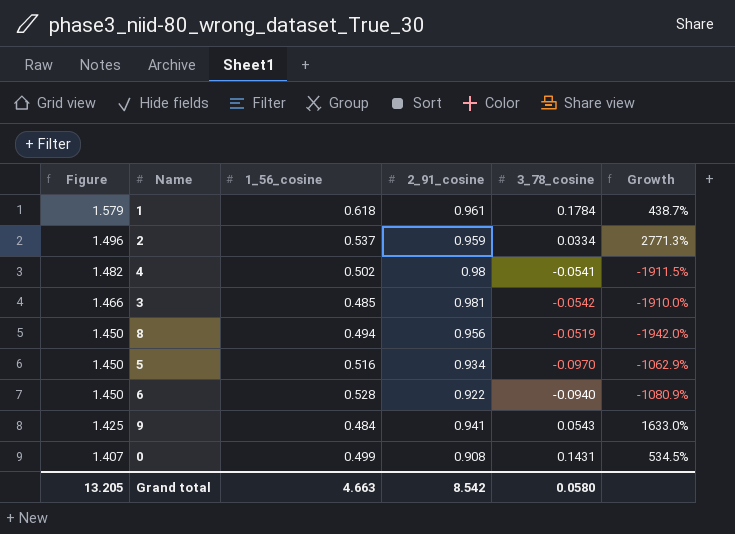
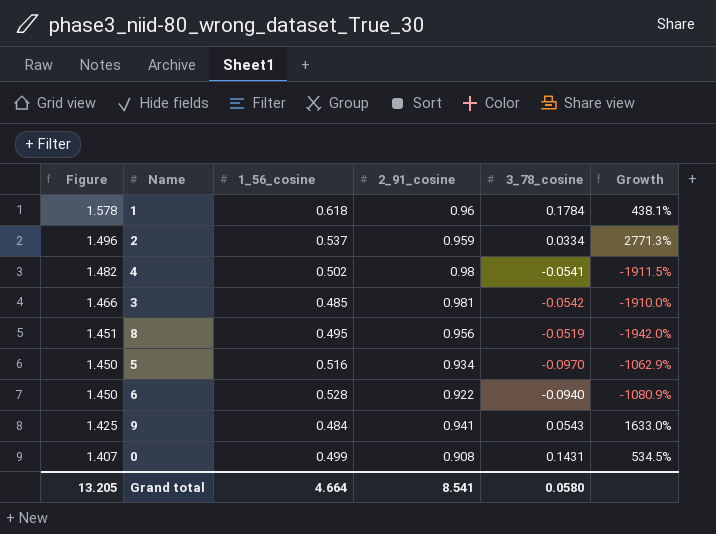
1 | Figure: 1.579 -> 1.578
1 | 2_91_cosine: 0.961 -> 0.96
1 | Growth: 438.7% -> 438.1%
8 | Figure: 1.450 -> 1.451
8 | 1_56_cosine: 0.494 -> 0.495
Grand total | 1_56_cosine: 4.663 -> 4.664
Grand total | 2_91_cosine: 8.542 -> 8.541

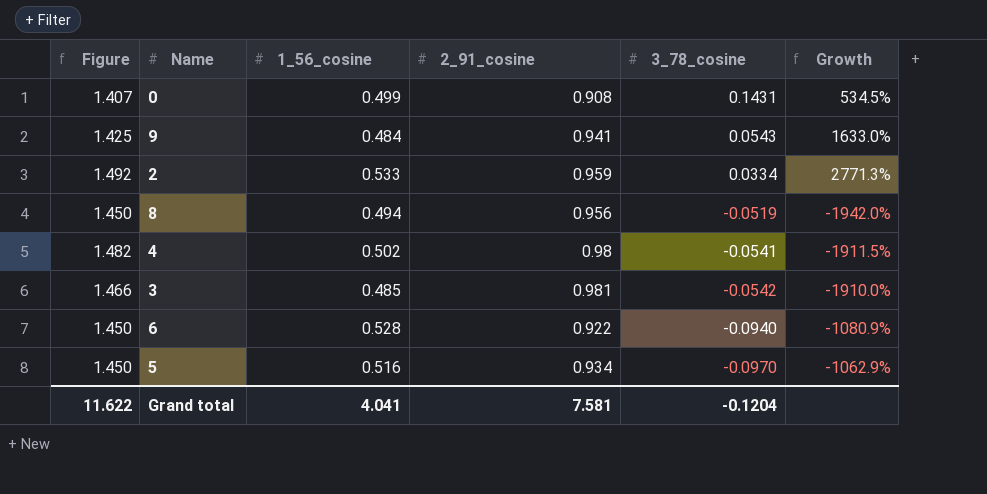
row order: Figure descending -> 3_78_cosine descending
row 1: 1.578 | 0.618 | 0.96 | 0.1784 | 438.1% -> none
2 | Figure: 1.496 -> 1.492
2 | 1_56_cosine: 0.537 -> 0.533
8 | Figure: 1.451 -> 1.450
8 | 1_56_cosine: 0.495 -> 0.494
Grand total | Figure: 13.205 -> 11.622
Grand total | 1_56_cosine: 4.664 -> 4.041
Grand total | 2_91_cosine: 8.541 -> 7.581
Grand total | 3_78_cosine: 0.0580 -> -0.1204

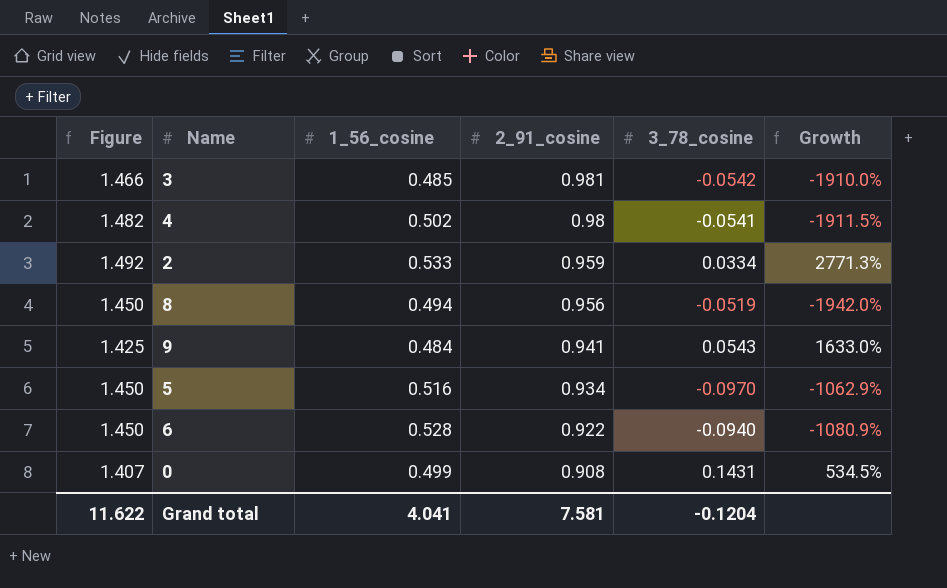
row order: 3_78_cosine descending -> 2_91_cosine descending

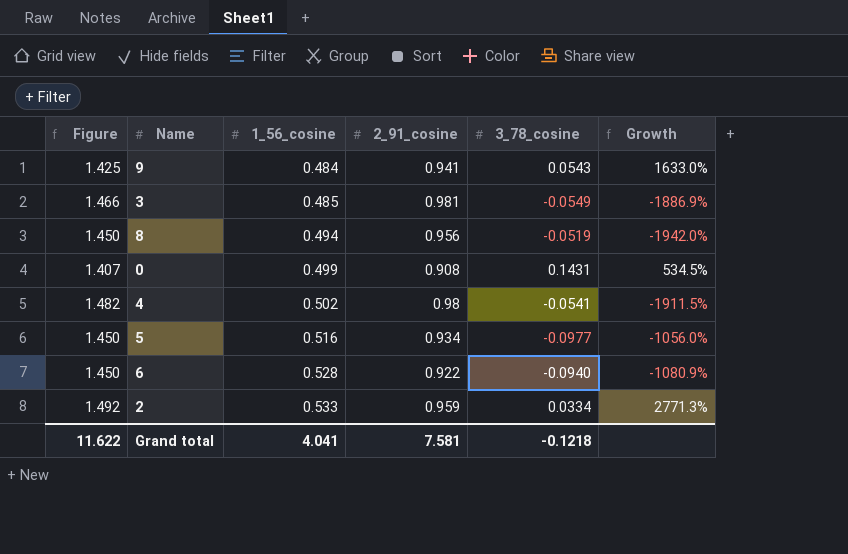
row order: 2_91_cosine descending -> 1_56_cosine ascending
3 | 3_78_cosine: -0.0542 -> -0.0549
3 | Growth: -1910.0% -> -1886.9%
5 | 3_78_cosine: -0.0970 -> -0.0977
5 | Growth: -1062.9% -> -1056.0%
Grand total | 3_78_cosine: -0.1204 -> -0.1218

